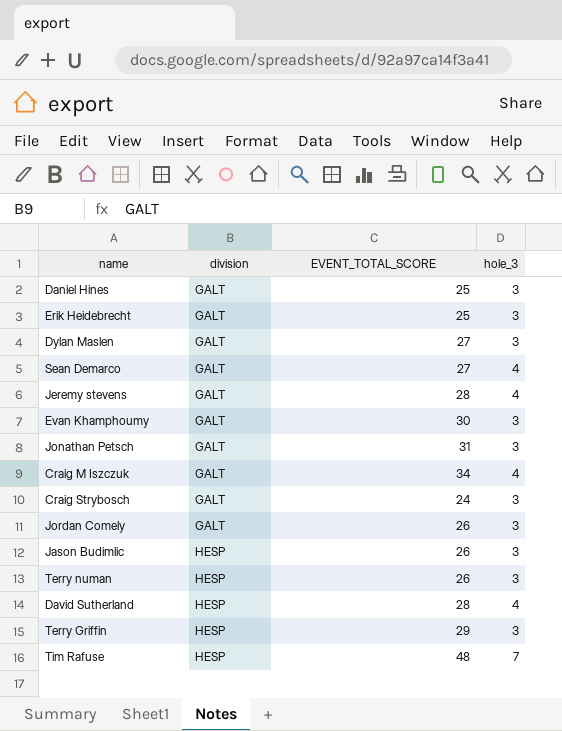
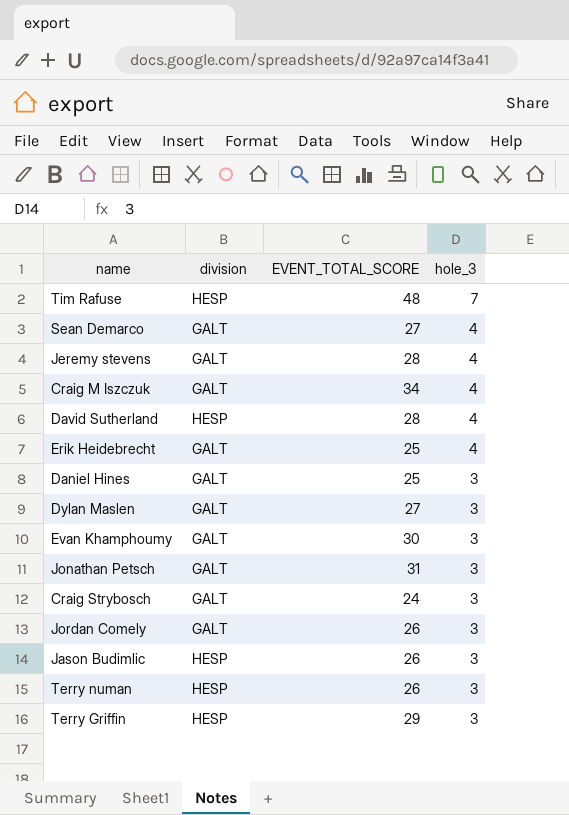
row order: division ascending -> hole_3 descending
Erik Heidebrecht | hole_3: 3 -> 4

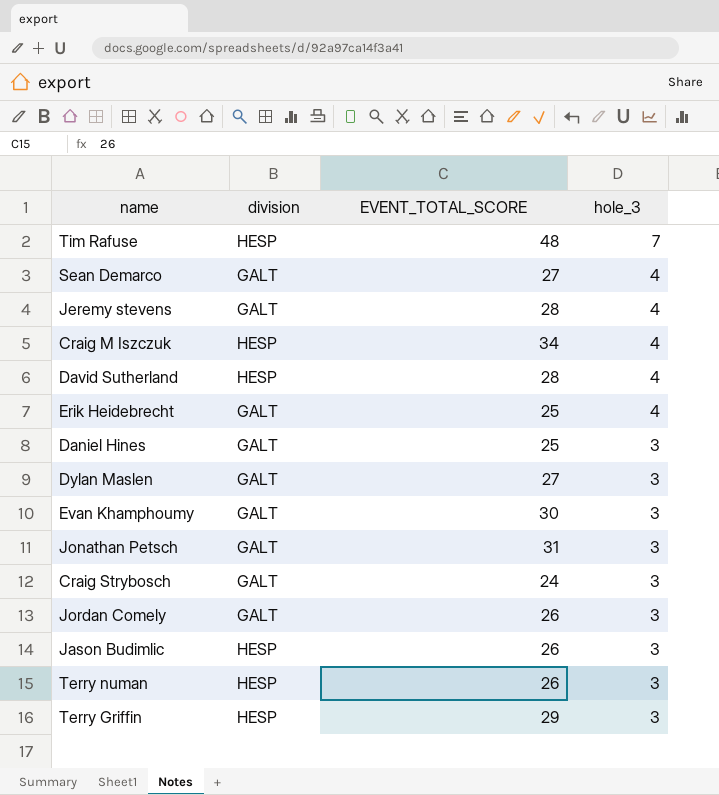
Craig M Iszczuk | division: GALT -> HESP

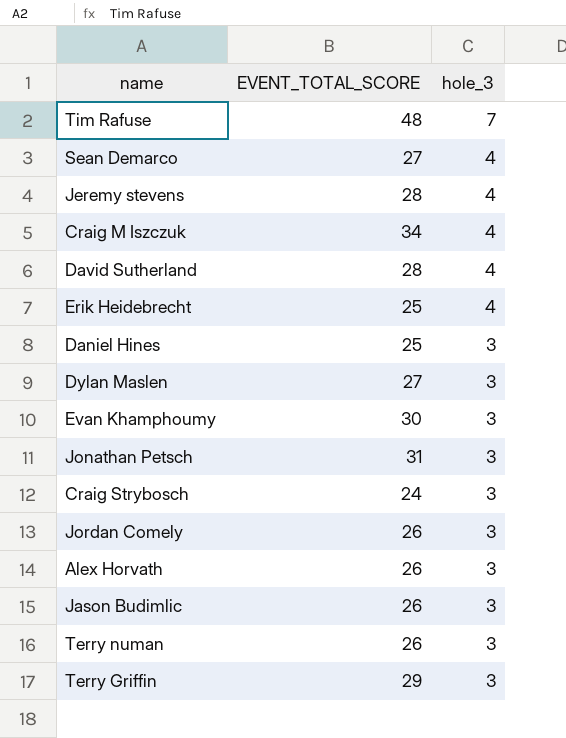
column division | position: 2 -> none
row Alex Horvath: none -> 26 | 3

